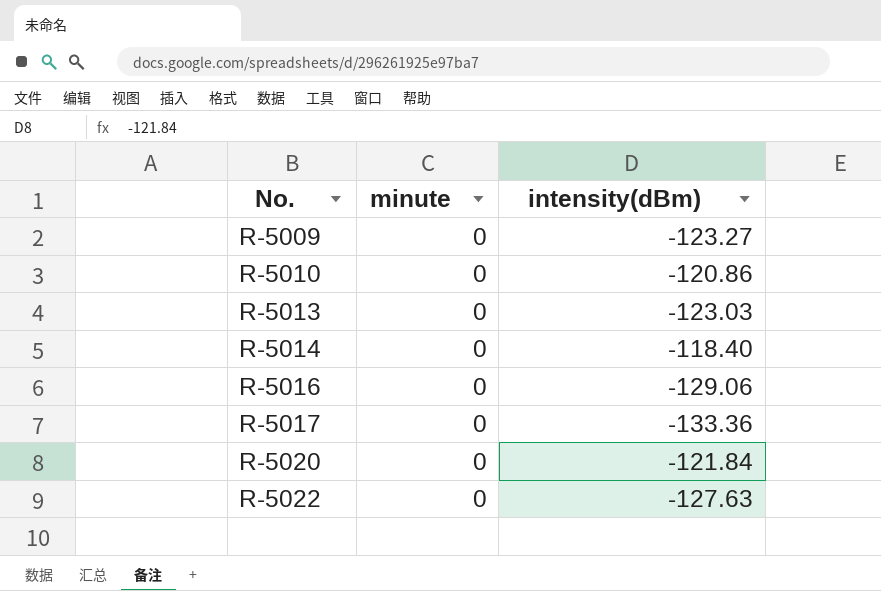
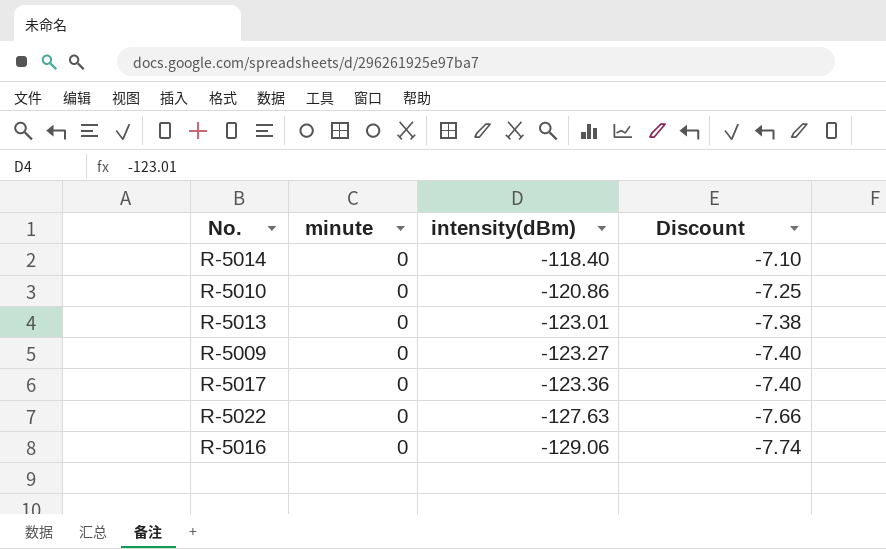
row order: No. ascending -> intensity(dBm) descending
column Discount | formula: none -> [intensity(dBm)] * 0.06
row R-5020: 0 | -121.84 -> none
R-5013 | intensity(dBm): -123.03 -> -123.01
R-5017 | intensity(dBm): -133.36 -> -123.36

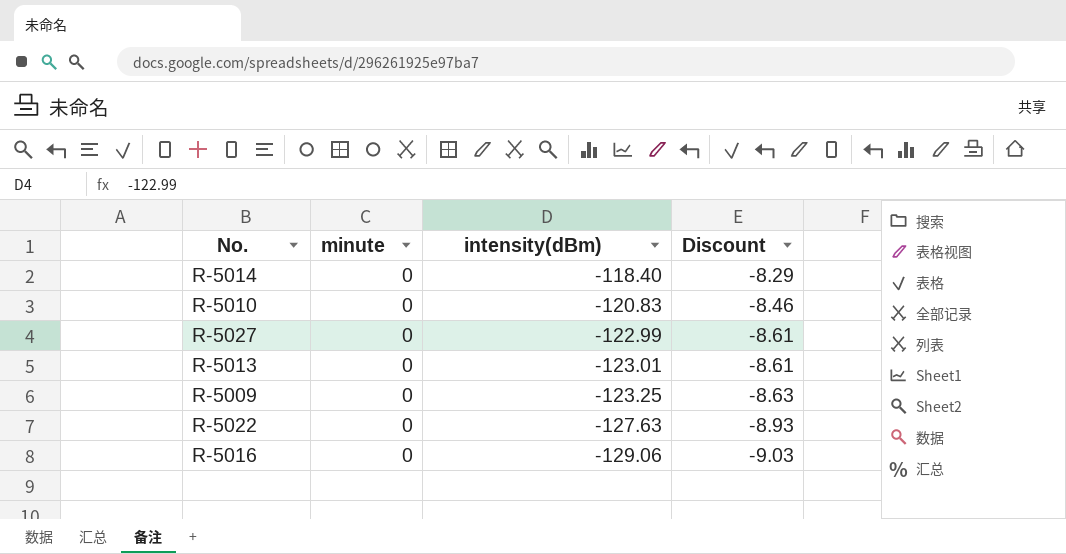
column Discount | formula: [intensity(dBm)] * 0.06 -> [intensity(dBm)] * 0.07
row R-5017: 0 | -123.36 | -7.40 -> none
R-5010 | intensity(dBm): -120.86 -> -120.83
row R-5027: none -> 0 | -122.99 | -8.61
R-5009 | intensity(dBm): -123.27 -> -123.25

